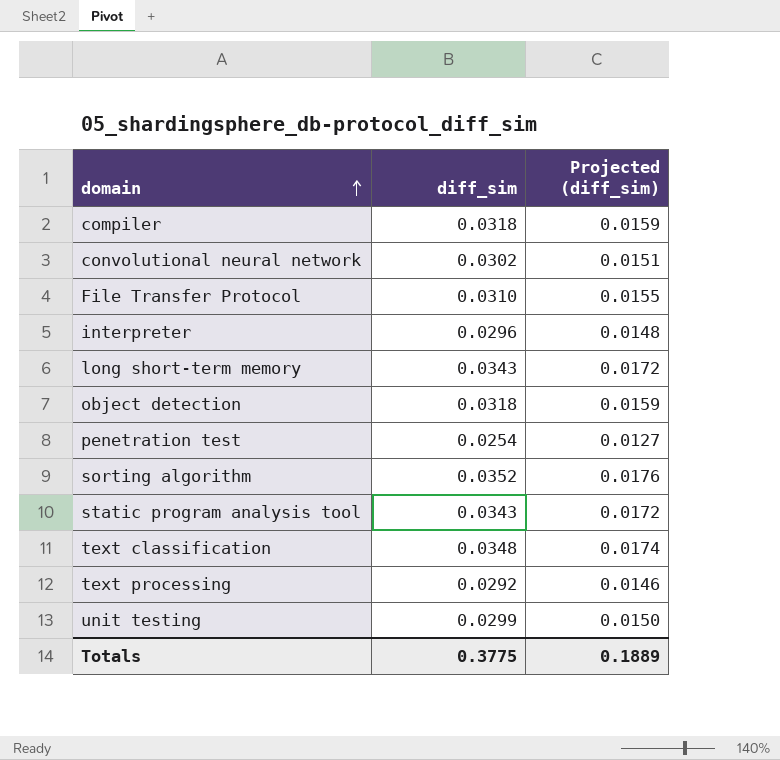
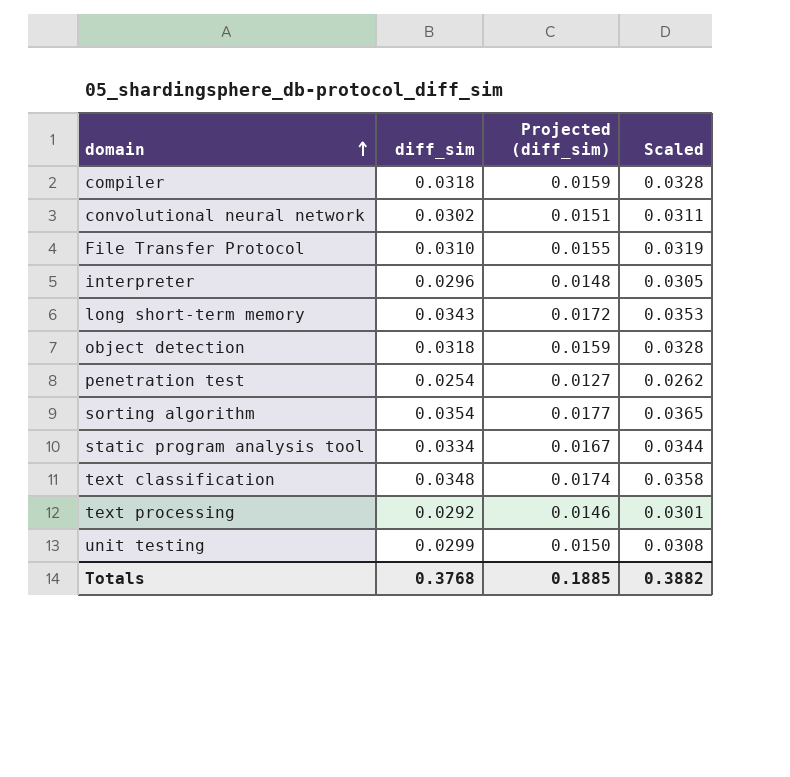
column Scaled | formula: none -> [diff_sim] * 1.03
sorting algorithm | diff_sim: 0.0352 -> 0.0354
sorting algorithm | Projected (diff_sim): 0.0176 -> 0.0177
static program analysis tool | diff_sim: 0.0343 -> 0.0334
static program analysis tool | Projected (diff_sim): 0.0172 -> 0.0167
Totals | diff_sim: 0.3775 -> 0.3768
Totals | Projected (diff_sim): 0.1889 -> 0.1885

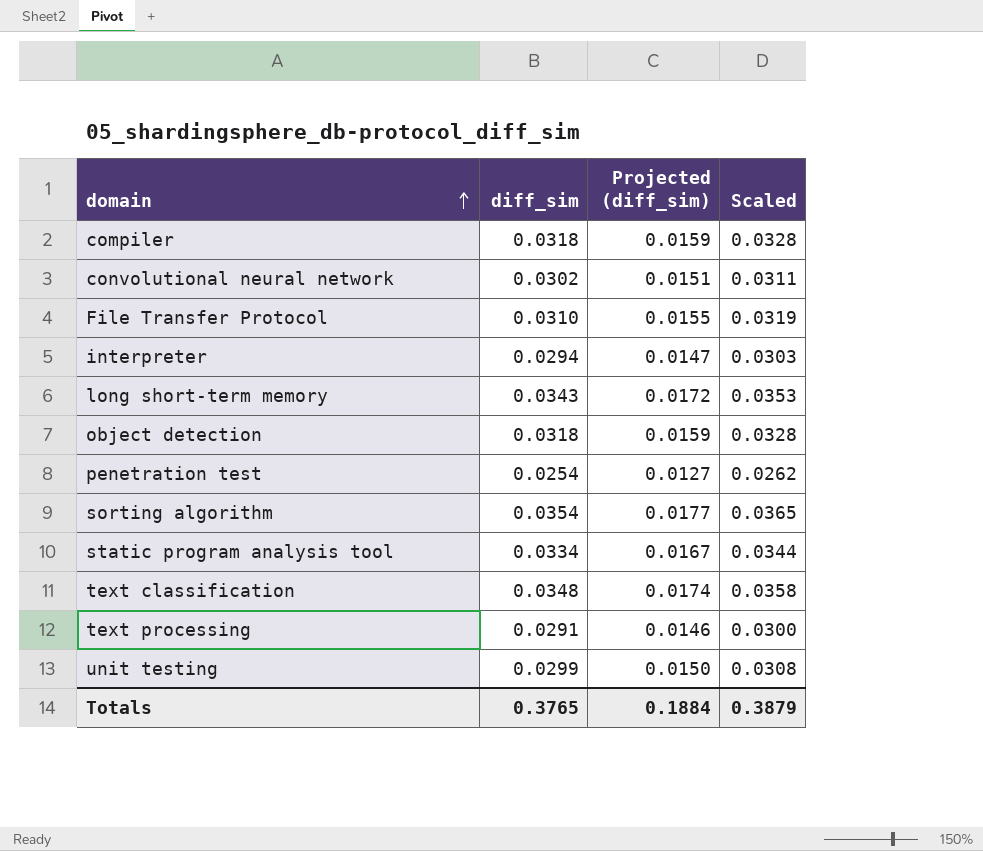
interpreter | diff_sim: 0.0296 -> 0.0294
interpreter | Projected (diff_sim): 0.0148 -> 0.0147
interpreter | Scaled: 0.0305 -> 0.0303
text processing | diff_sim: 0.0292 -> 0.0291
text processing | Scaled: 0.0301 -> 0.0300
Totals | diff_sim: 0.3768 -> 0.3765
Totals | Projected (diff_sim): 0.1885 -> 0.1884
Totals | Scaled: 0.3882 -> 0.3879

